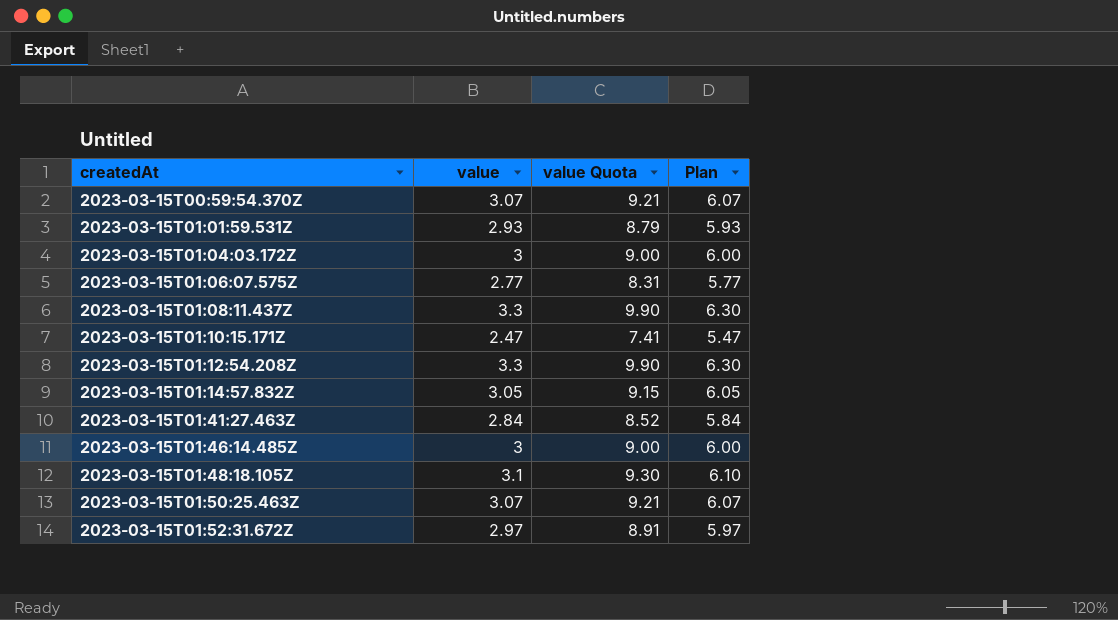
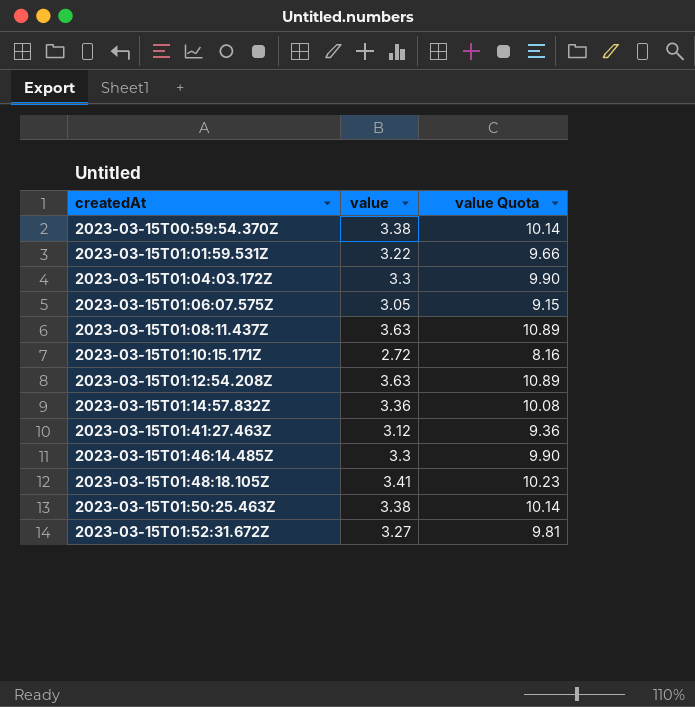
column Plan | formula: [value] + 3 -> none
2023-03-15T00:59:54.370Z | value: 3.07 -> 3.38
2023-03-15T00:59:54.370Z | value Quota: 9.21 -> 10.14
2023-03-15T01:01:59.531Z | value: 2.93 -> 3.22
2023-03-15T01:01:59.531Z | value Quota: 8.79 -> 9.66
2023-03-15T01:04:03.172Z | value: 3 -> 3.3
2023-03-15T01:04:03.172Z | value Quota: 9.00 -> 9.90
2023-03-15T01:06:07.575Z | value: 2.77 -> 3.05
2023-03-15T01:06:07.575Z | value Quota: 8.31 -> 9.15
2023-03-15T01:08:11.437Z | value: 3.3 -> 3.63
2023-03-15T01:08:11.437Z | value Quota: 9.90 -> 10.89
2023-03-15T01:10:15.171Z | value: 2.47 -> 2.72
2023-03-15T01:10:15.171Z | value Quota: 7.41 -> 8.16
2023-03-15T01:12:54.208Z | value: 3.3 -> 3.63
2023-03-15T01:12:54.208Z | value Quota: 9.90 -> 10.89
2023-03-15T01:14:57.832Z | value: 3.05 -> 3.36
2023-03-15T01:14:57.832Z | value Quota: 9.15 -> 10.08
2023-03-15T01:41:27.463Z | value: 2.84 -> 3.12
2023-03-15T01:41:27.463Z | value Quota: 8.52 -> 9.36
2023-03-15T01:46:14.485Z | value: 3 -> 3.3
2023-03-15T01:46:14.485Z | value Quota: 9.00 -> 9.90
2023-03-15T01:48:18.105Z | value: 3.1 -> 3.41
2023-03-15T01:48:18.105Z | value Quota: 9.30 -> 10.23
2023-03-15T01:50:25.463Z | value: 3.07 -> 3.38
2023-03-15T01:50:25.463Z | value Quota: 9.21 -> 10.14
2023-03-15T01:52:31.672Z | value: 2.97 -> 3.27
2023-03-15T01:52:31.672Z | value Quota: 8.91 -> 9.81

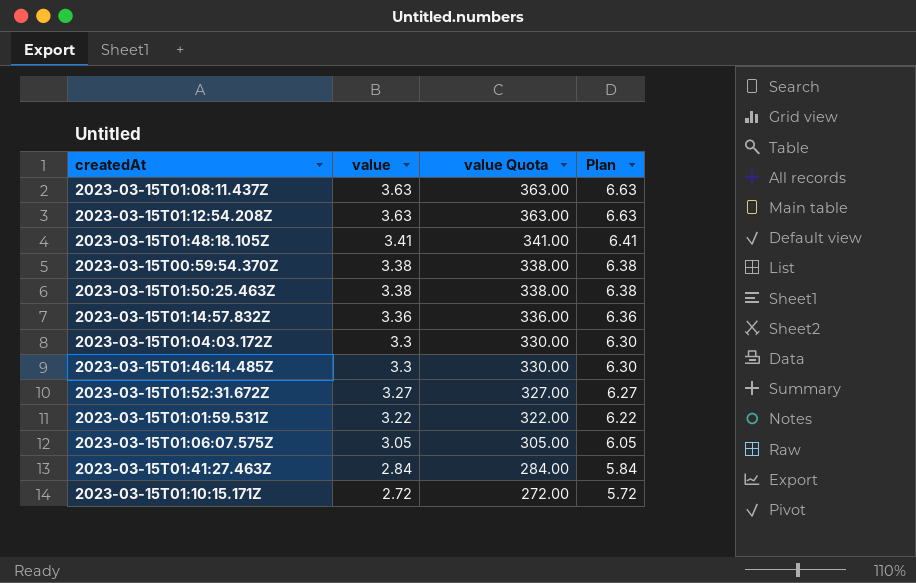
row order: createdAt ascending -> value descending
column value Quota | formula: [value] * 3 -> [value] * 100
column Plan | formula: none -> [value] + 3
2023-03-15T01:41:27.463Z | value: 3.12 -> 2.84

